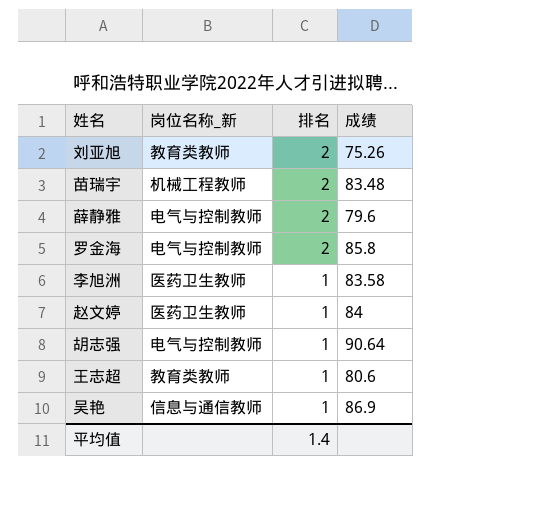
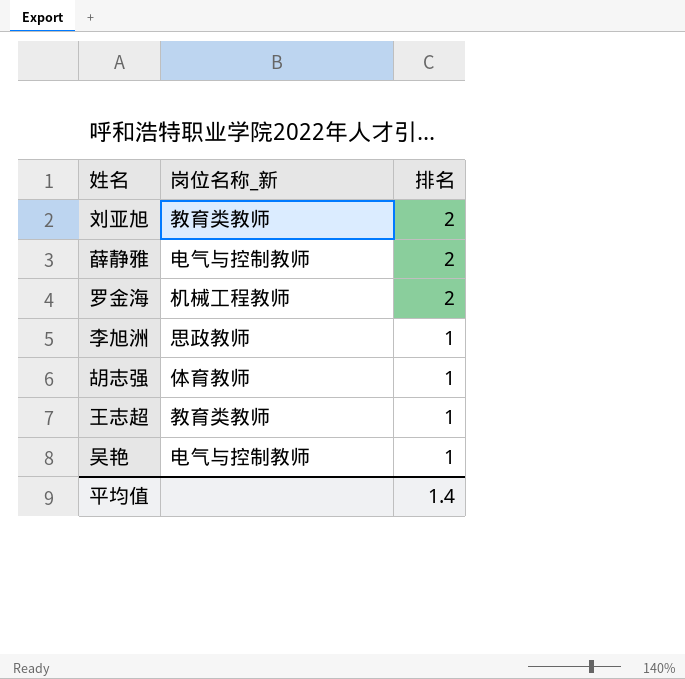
column 成绩 | position: 4 -> none
row 苗瑞宇: 机械工程教师 | 2 | 83.48 -> none
row 赵文婷: 医药卫生教师 | 1 | 84 -> none
罗金海 | 岗位名称_新: 电气与控制教师 -> 机械工程教师
李旭洲 | 岗位名称_新: 医药卫生教师 -> 思政教师
胡志强 | 岗位名称_新: 电气与控制教师 -> 体育教师
吴艳 | 岗位名称_新: 信息与通信教师 -> 电气与控制教师

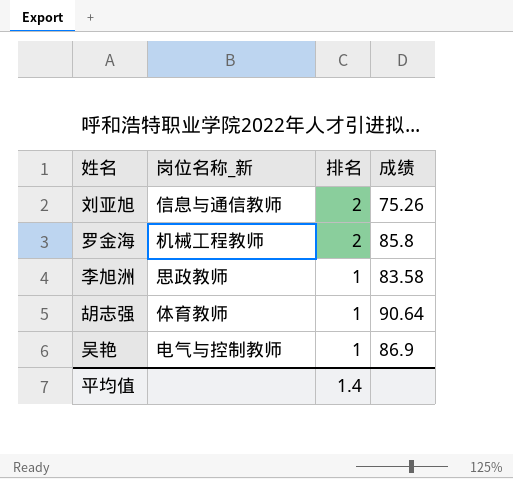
column 成绩 | position: none -> 4
row 薛静雅: 电气与控制教师 | 2 -> none
row 王志超: 教育类教师 | 1 -> none
刘亚旭 | 岗位名称_新: 教育类教师 -> 信息与通信教师

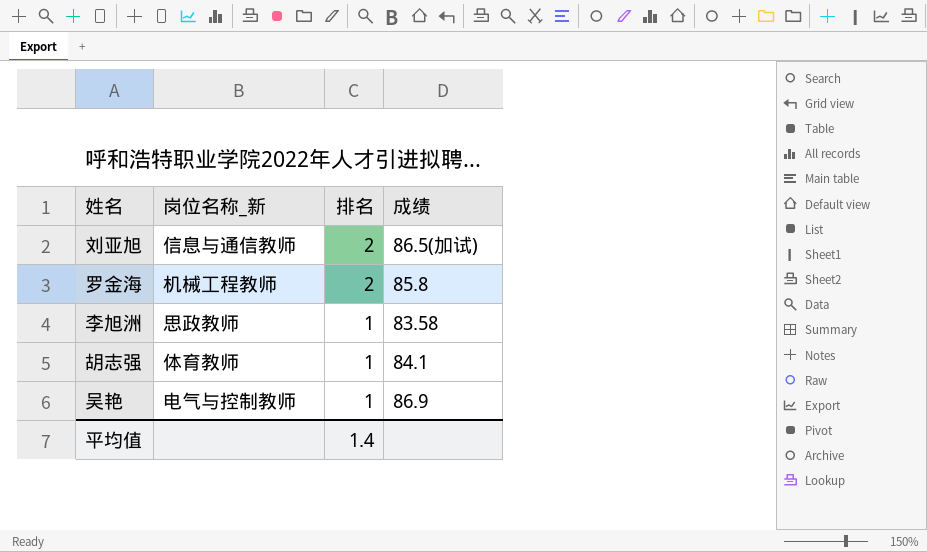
刘亚旭 | 成绩: 75.26 -> 86.5(加试)
胡志强 | 成绩: 90.64 -> 84.1

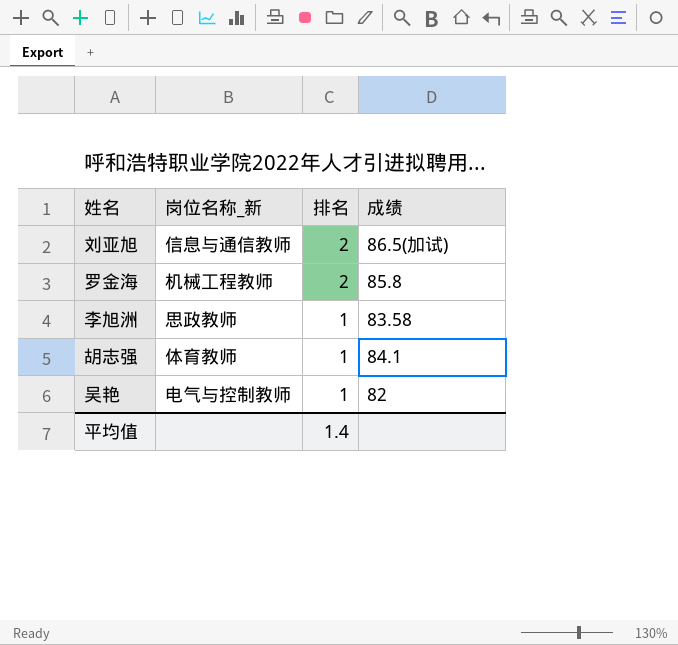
吴艳 | 成绩: 86.9 -> 82

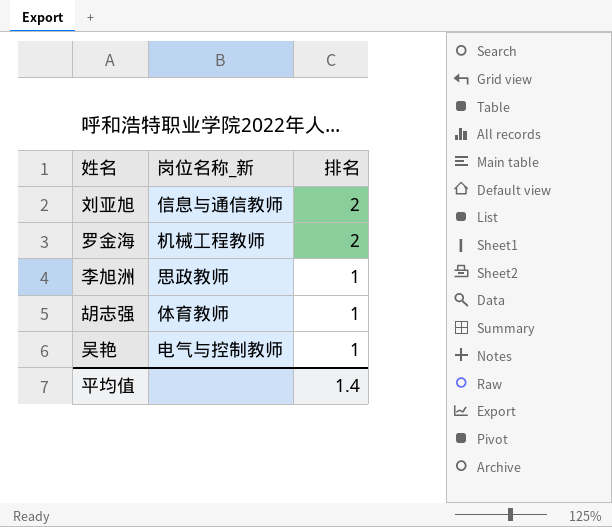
column 成绩 | position: 4 -> none

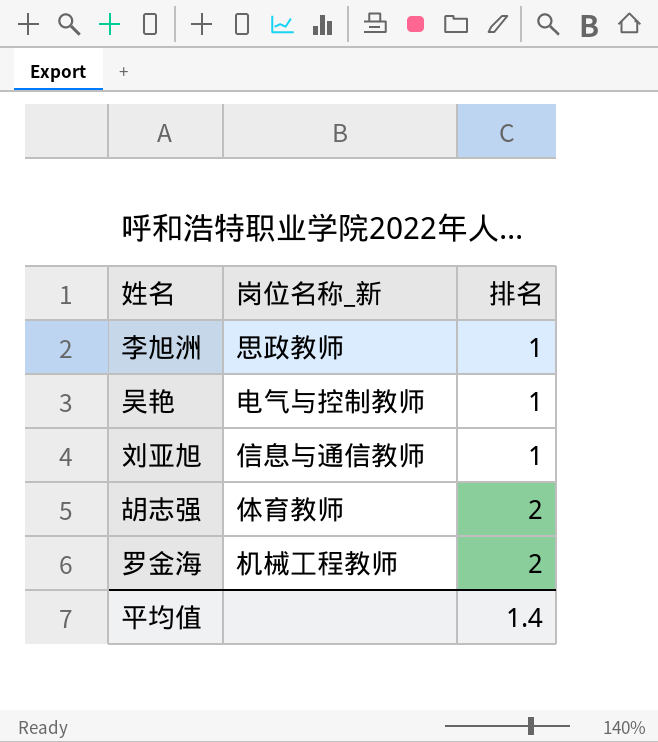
row order: 排名 descending -> 排名 ascending
刘亚旭 | 排名: 2 -> 1
胡志强 | 排名: 1 -> 2

